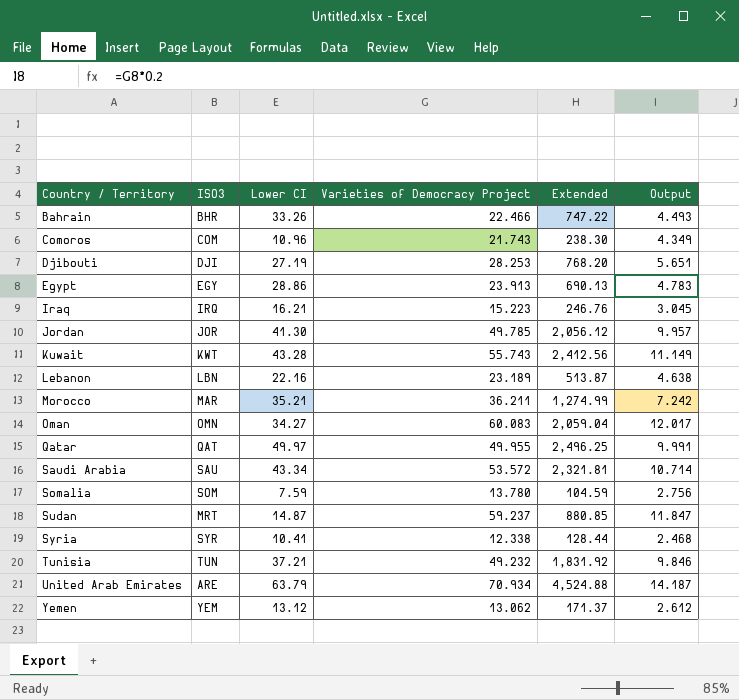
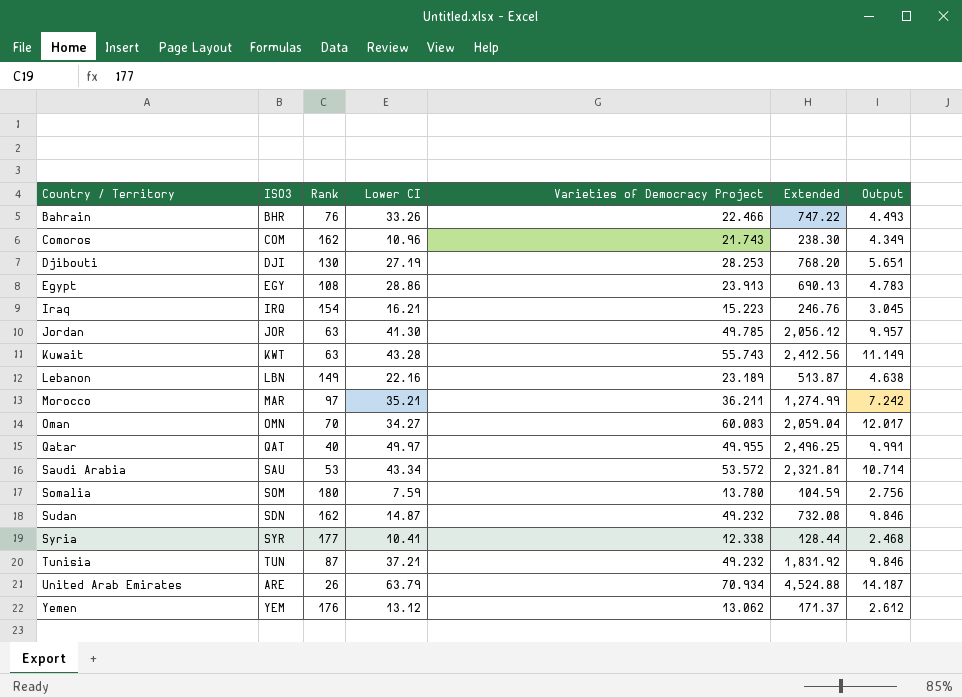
column Rank | position: none -> 3
Sudan | ISO3: MRT -> SDN
Sudan | Varieties of Democracy Project: 59.237 -> 49.232
Sudan | Extended: 880.85 -> 732.08
Sudan | Output: 11.847 -> 9.846

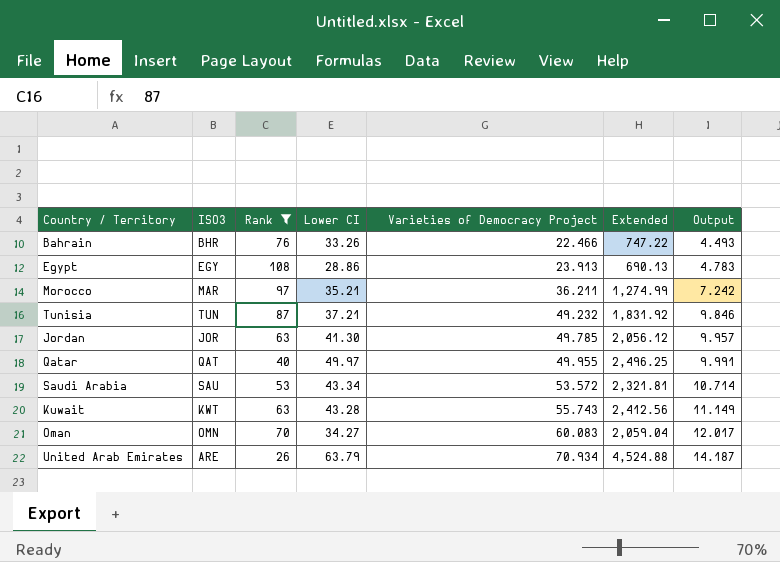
filter: none -> Rank <= 108
row order: Country / Territory ascending -> Varieties of Democracy Project ascending

